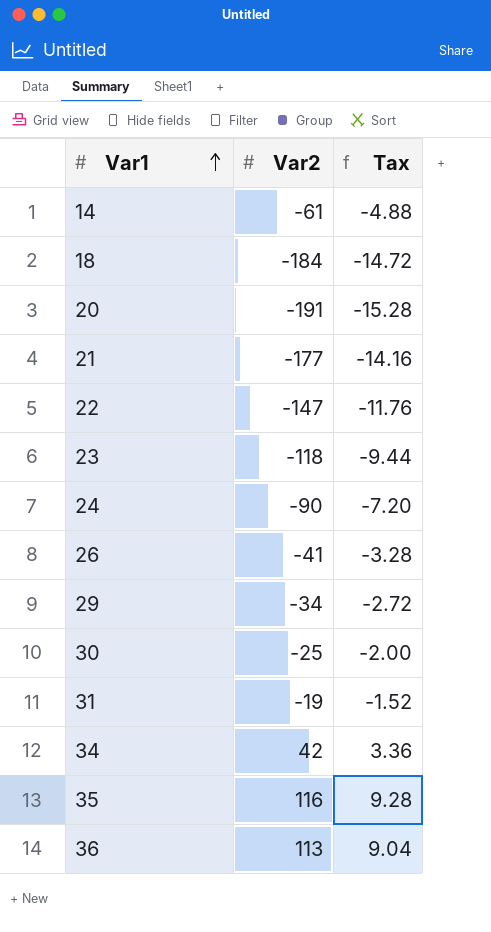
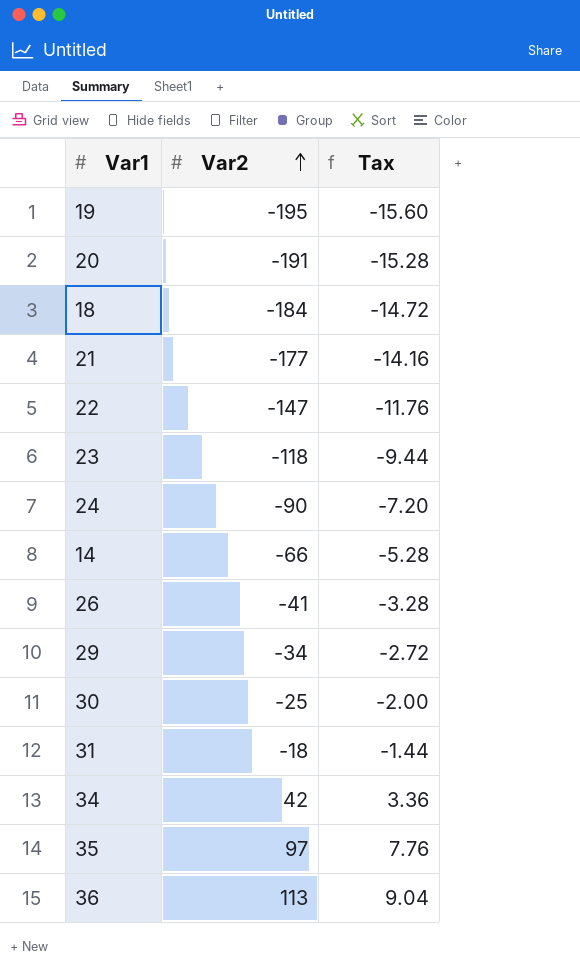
row order: Var1 ascending -> Var2 ascending
row 19: none -> -195 | -15.60
14 | Var2: -61 -> -66
14 | Tax: -4.88 -> -5.28
31 | Var2: -19 -> -18
31 | Tax: -1.52 -> -1.44
35 | Var2: 116 -> 97
35 | Tax: 9.28 -> 7.76

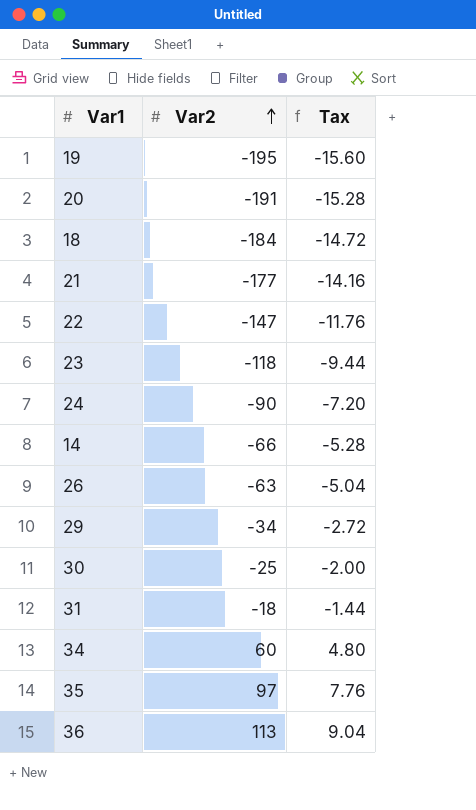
26 | Var2: -41 -> -63
26 | Tax: -3.28 -> -5.04
34 | Var2: 42 -> 60
34 | Tax: 3.36 -> 4.80

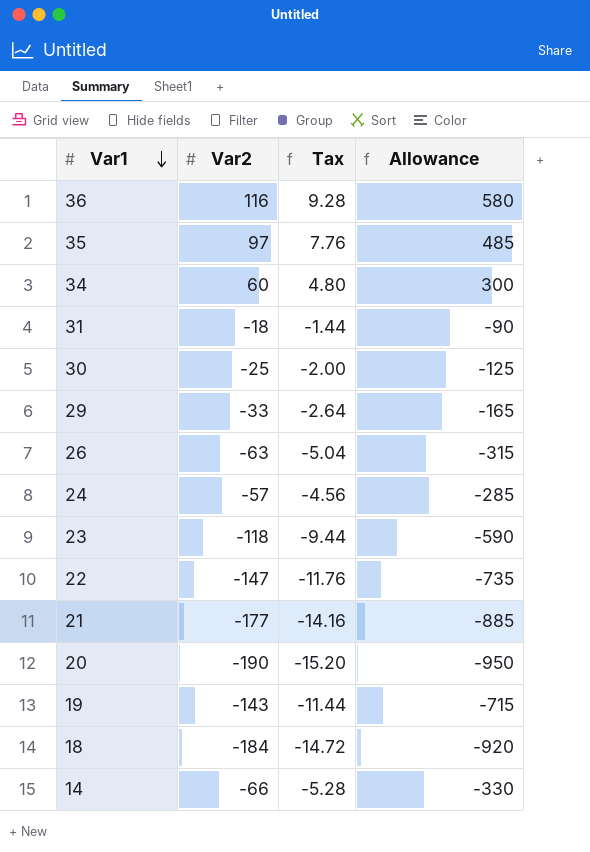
row order: Var2 ascending -> Var1 descending
column Allowance | formula: none -> [Var2] * 5
36 | Var2: 113 -> 116
36 | Tax: 9.04 -> 9.28
29 | Var2: -34 -> -33
29 | Tax: -2.72 -> -2.64
24 | Var2: -90 -> -57
24 | Tax: -7.20 -> -4.56
20 | Var2: -191 -> -190
20 | Tax: -15.28 -> -15.20
19 | Var2: -195 -> -143
19 | Tax: -15.60 -> -11.44

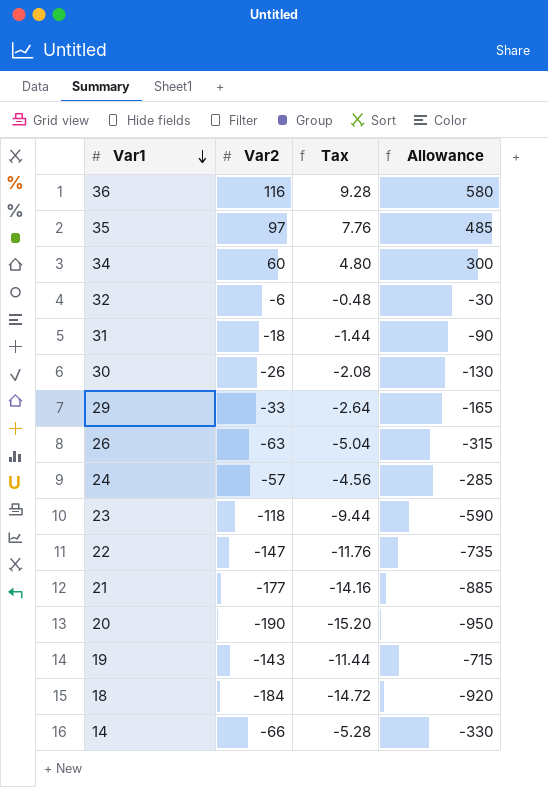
row 32: none -> -6 | -0.48 | -30
30 | Var2: -25 -> -26
30 | Tax: -2.00 -> -2.08
30 | Allowance: -125 -> -130

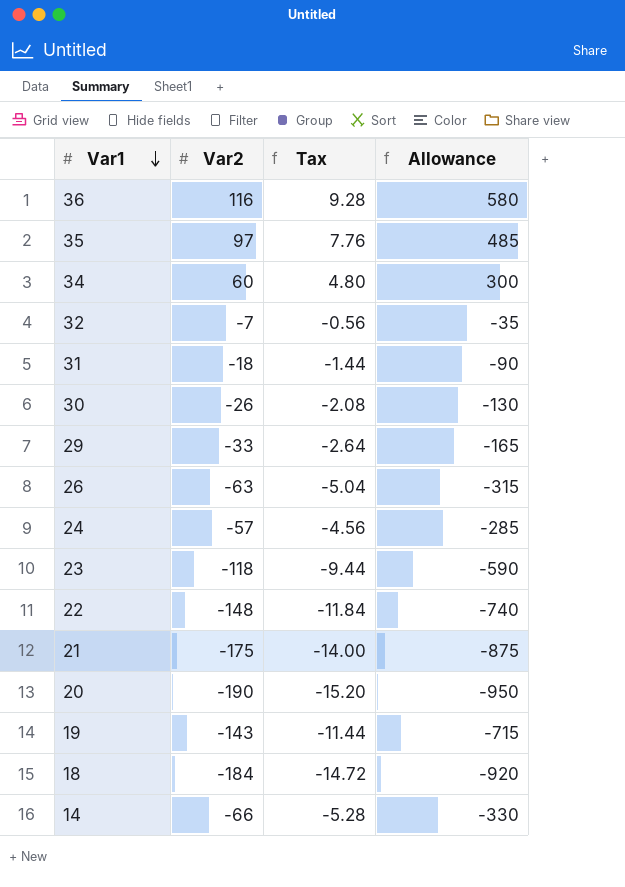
32 | Var2: -6 -> -7
32 | Tax: -0.48 -> -0.56
32 | Allowance: -30 -> -35
22 | Var2: -147 -> -148
22 | Tax: -11.76 -> -11.84
22 | Allowance: -735 -> -740
21 | Var2: -177 -> -175
21 | Tax: -14.16 -> -14.00
21 | Allowance: -885 -> -875

